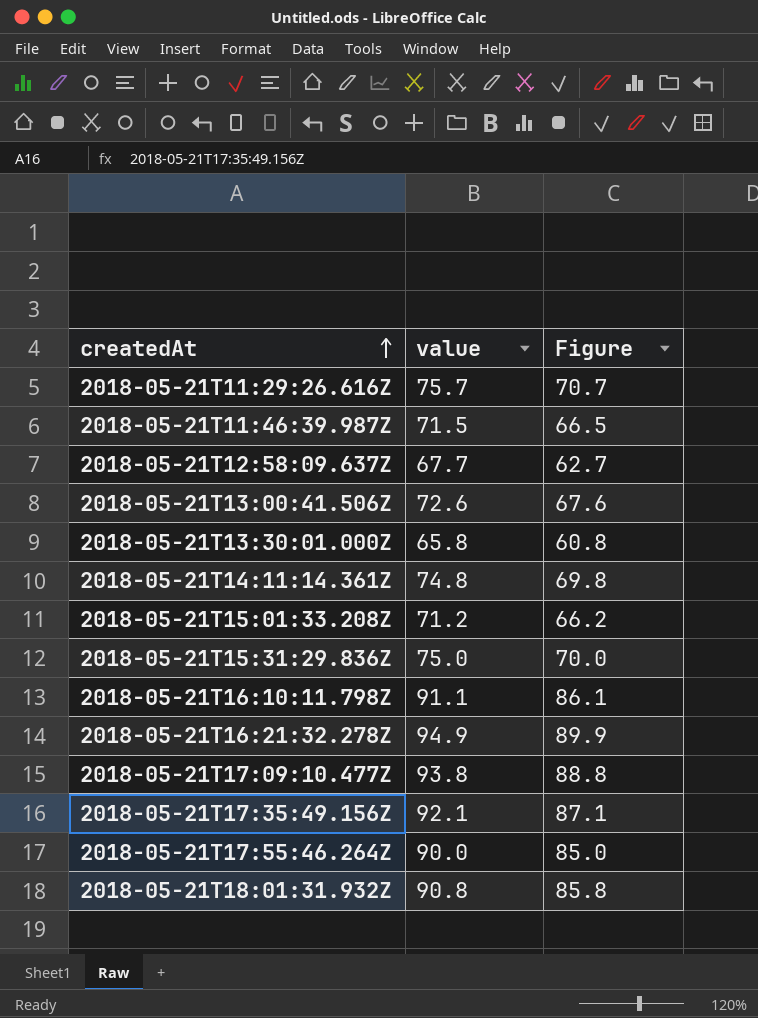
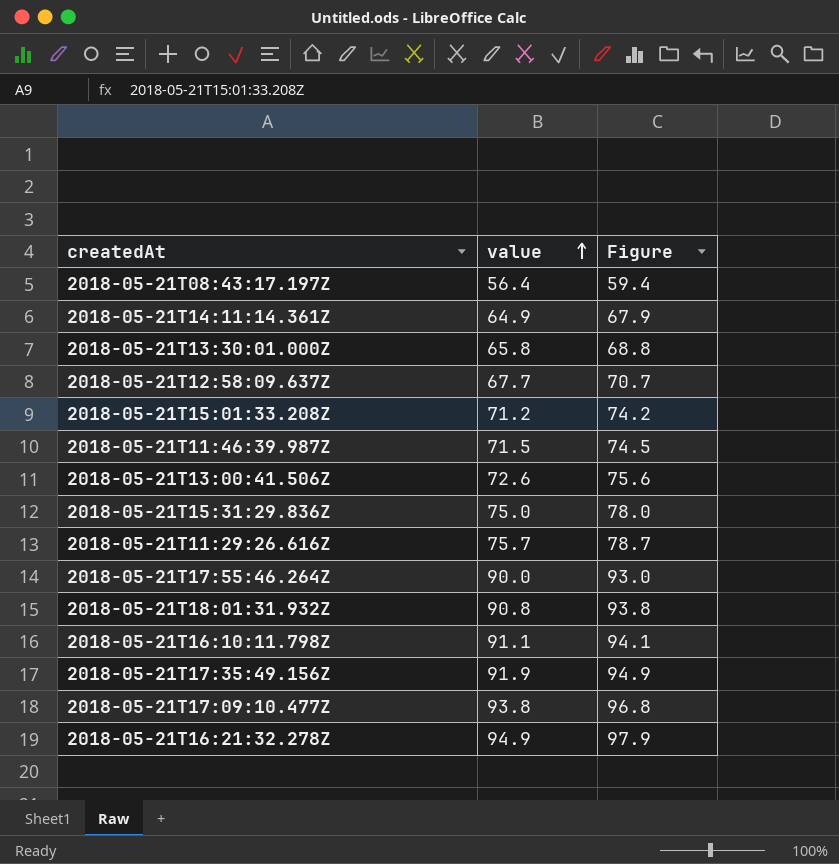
row order: createdAt ascending -> value ascending
column Figure | formula: [value] - 5 -> [value] + 3
row 2018-05-21T08:43:17.197Z: none -> 56.4 | 59.4
2018-05-21T14:11:14.361Z | value: 74.8 -> 64.9
2018-05-21T17:35:49.156Z | value: 92.1 -> 91.9

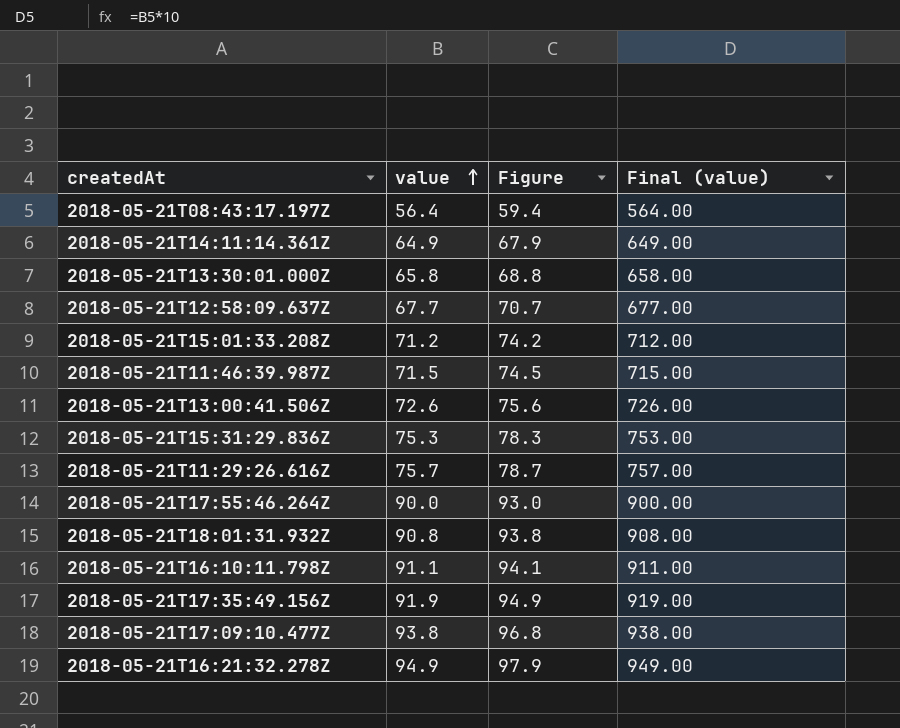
column Final (value) | formula: none -> [value] * 10
2018-05-21T15:31:29.836Z | value: 75.0 -> 75.3
2018-05-21T15:31:29.836Z | Figure: 78.0 -> 78.3

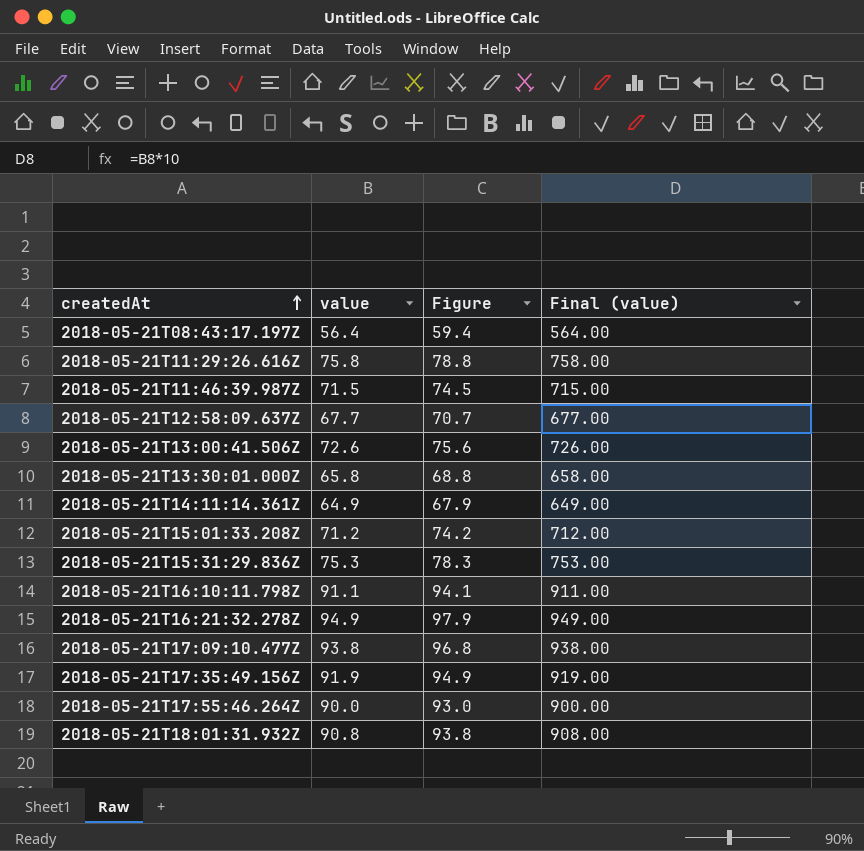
row order: value ascending -> createdAt ascending
2018-05-21T11:29:26.616Z | value: 75.7 -> 75.8
2018-05-21T11:29:26.616Z | Figure: 78.7 -> 78.8
2018-05-21T11:29:26.616Z | Final (value): 757.00 -> 758.00

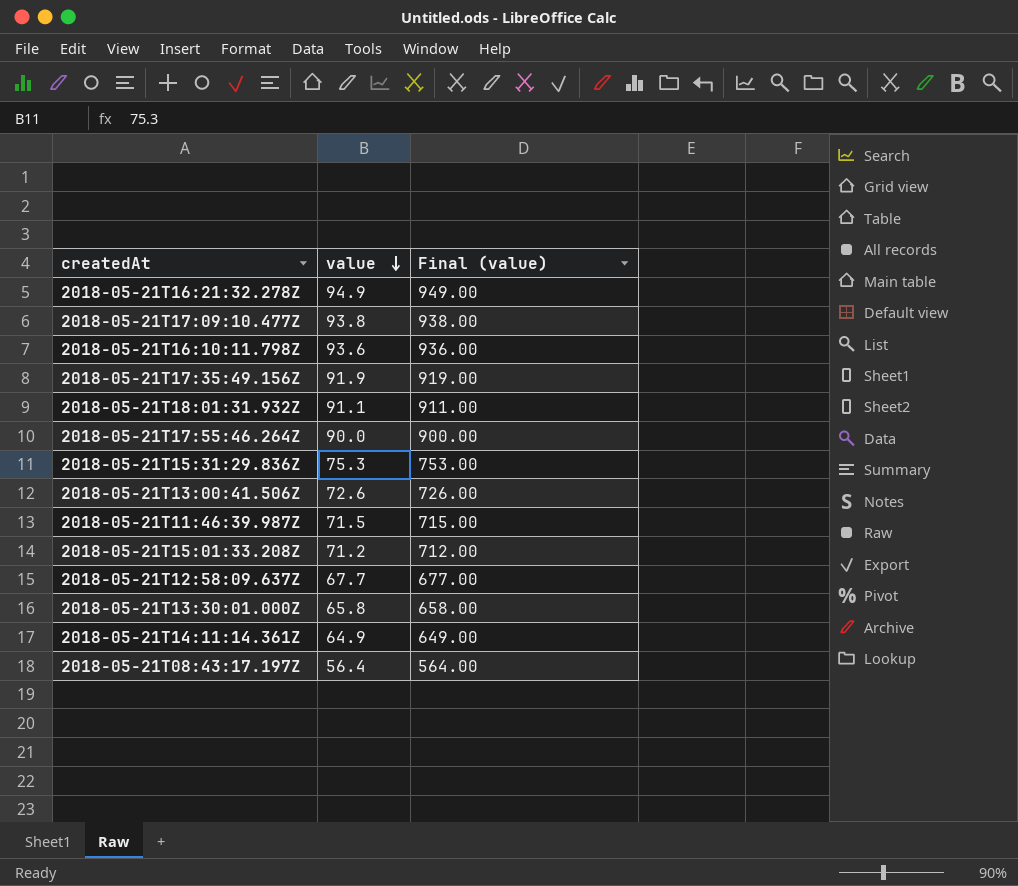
row order: createdAt ascending -> value descending
column Figure | formula: [value] + 3 -> none
row 2018-05-21T11:29:26.616Z: 75.8 | 78.8 | 758.00 -> none
2018-05-21T16:10:11.798Z | value: 91.1 -> 93.6
2018-05-21T16:10:11.798Z | Final (value): 911.00 -> 936.00
2018-05-21T18:01:31.932Z | value: 90.8 -> 91.1
2018-05-21T18:01:31.932Z | Final (value): 908.00 -> 911.00

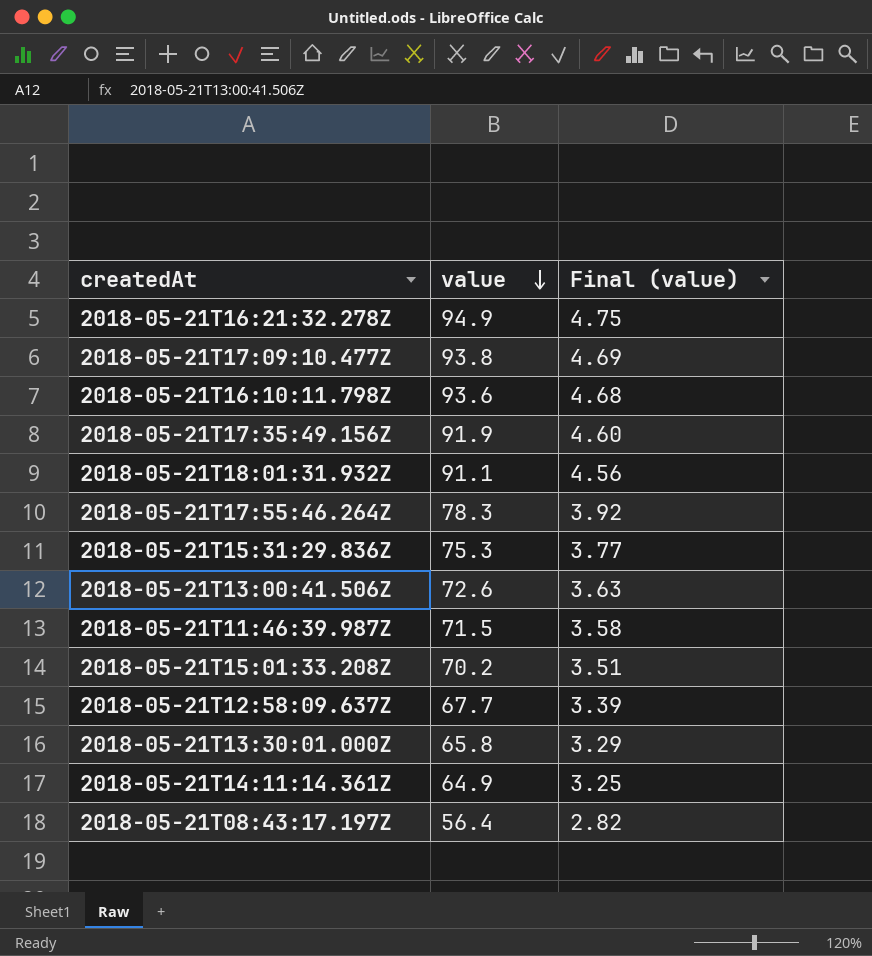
column Final (value) | formula: [value] * 10 -> [value] * 0.05
2018-05-21T17:55:46.264Z | value: 90.0 -> 78.3
2018-05-21T15:01:33.208Z | value: 71.2 -> 70.2

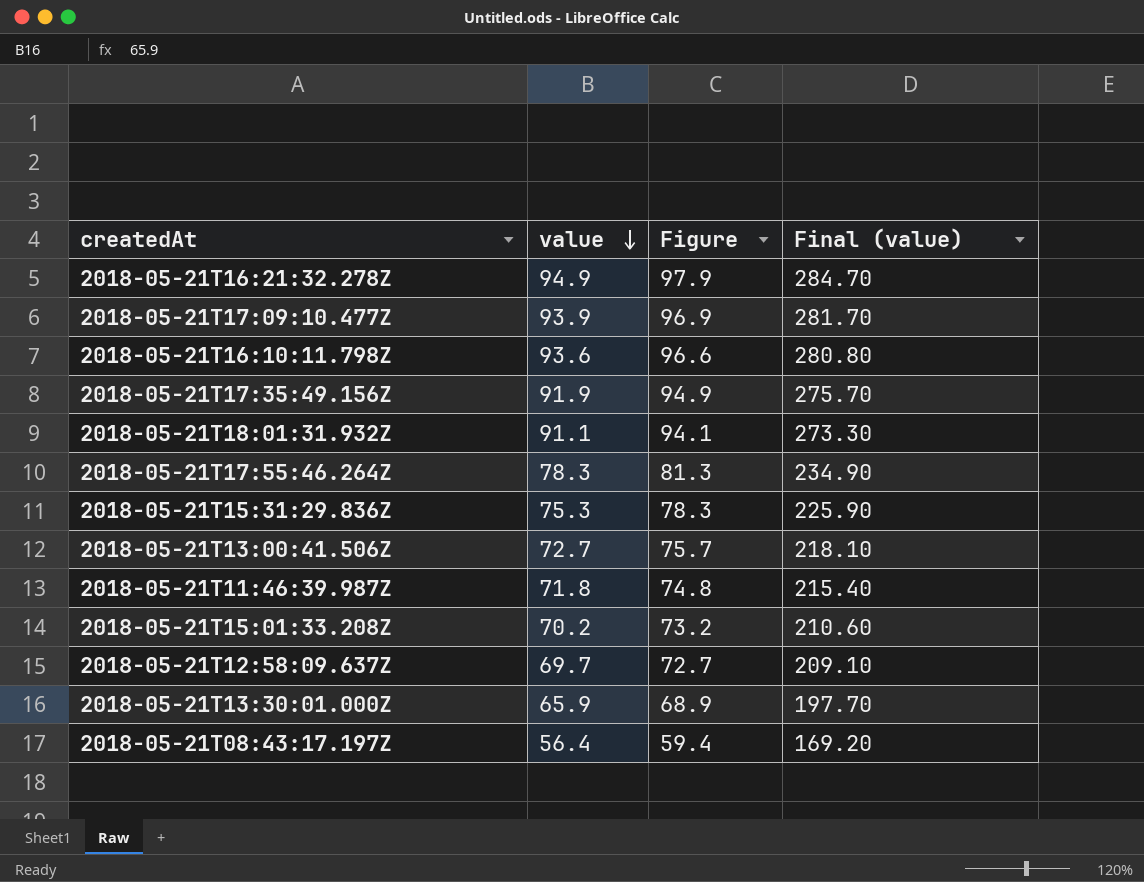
column Figure | formula: none -> [value] + 3
column Final (value) | formula: [value] * 0.05 -> [value] * 3
row 2018-05-21T14:11:14.361Z: 64.9 | 3.25 -> none
2018-05-21T17:09:10.477Z | value: 93.8 -> 93.9
2018-05-21T13:00:41.506Z | value: 72.6 -> 72.7
2018-05-21T11:46:39.987Z | value: 71.5 -> 71.8
2018-05-21T12:58:09.637Z | value: 67.7 -> 69.7
2018-05-21T13:30:01.000Z | value: 65.8 -> 65.9

